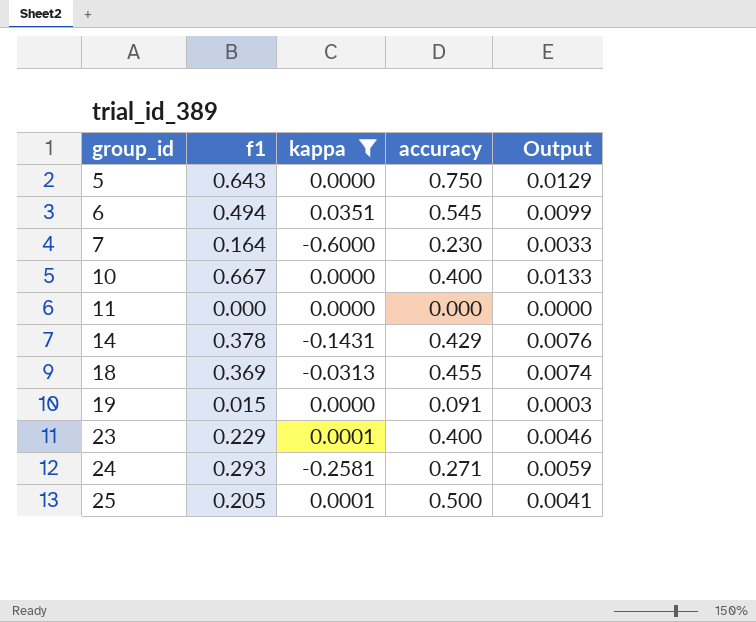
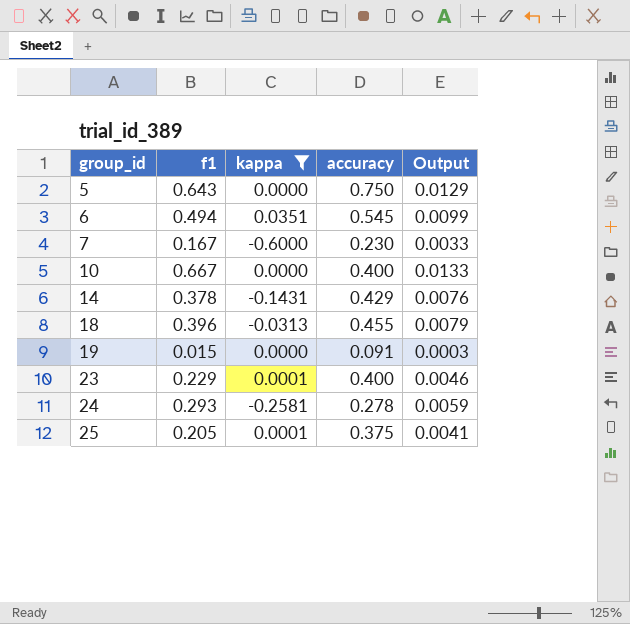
row 11: 0.000 | 0.0000 | 0.000 | 0.0000 -> none
7 | f1: 0.164 -> 0.167
18 | f1: 0.369 -> 0.396
18 | Output: 0.0074 -> 0.0079
24 | accuracy: 0.271 -> 0.278
25 | accuracy: 0.500 -> 0.375

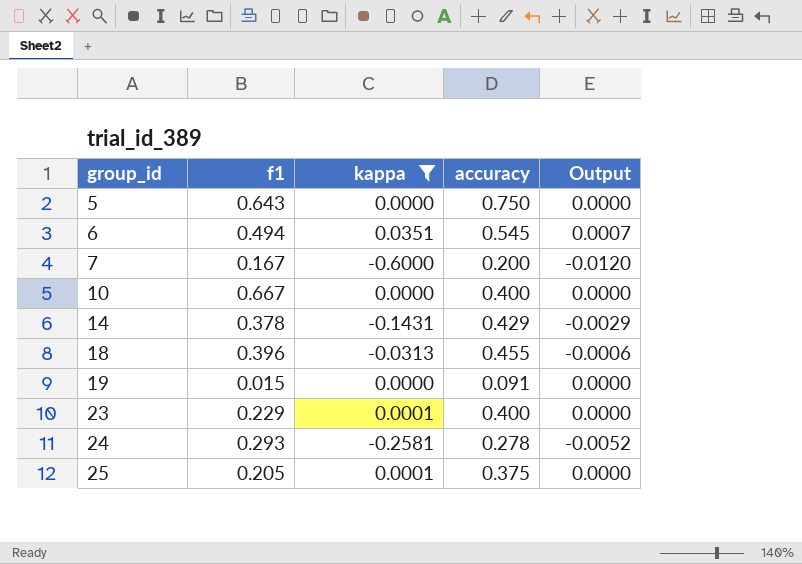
column Output | formula: [f1] * 0.02 -> [kappa] * 0.02
7 | accuracy: 0.230 -> 0.200

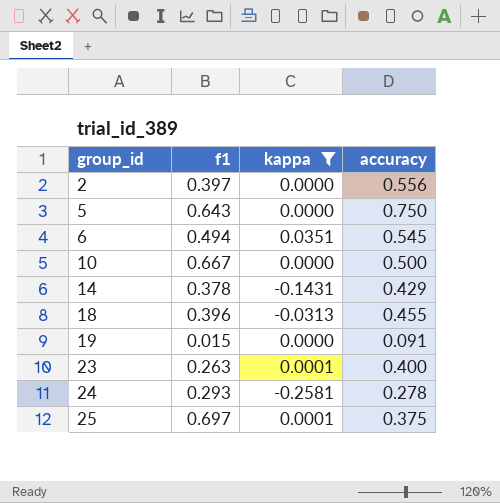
column Output | formula: [kappa] * 0.02 -> none
row 7: 0.167 | -0.6000 | 0.200 | -0.0120 -> none
row 2: none -> 0.397 | 0.0000 | 0.556
10 | accuracy: 0.400 -> 0.500
23 | f1: 0.229 -> 0.263
25 | f1: 0.205 -> 0.697

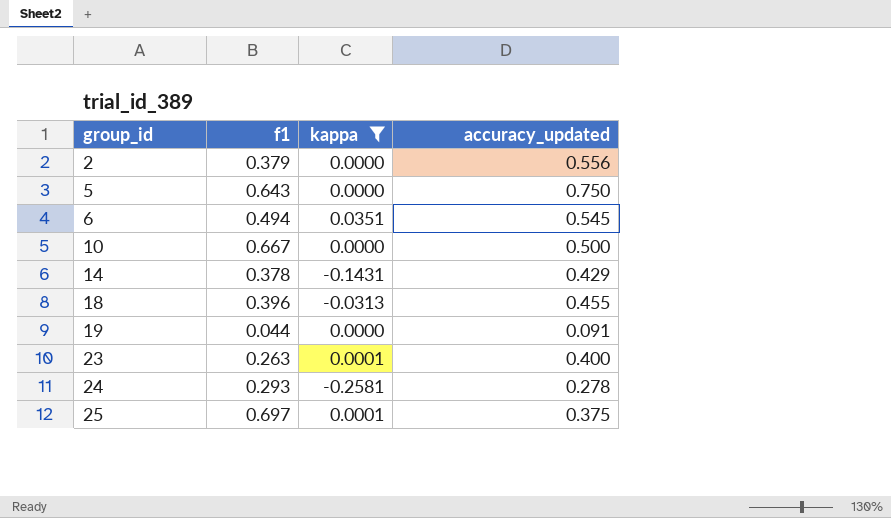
column name: accuracy -> accuracy_updated
2 | f1: 0.397 -> 0.379
19 | f1: 0.015 -> 0.044

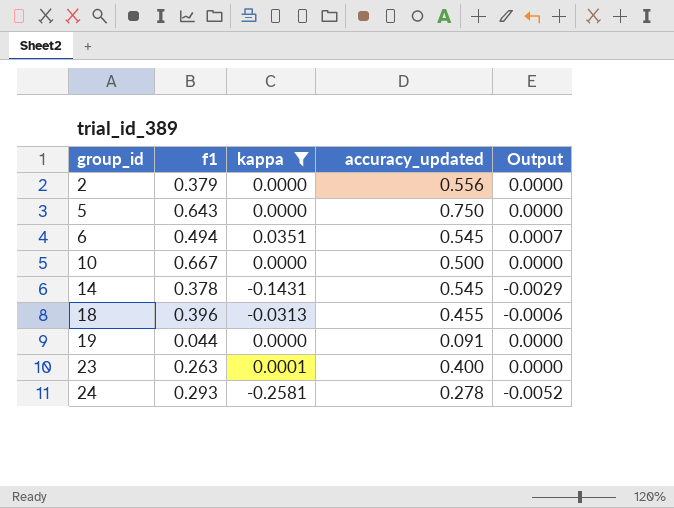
column Output | formula: none -> [kappa] * 0.02
row 25: 0.697 | 0.0001 | 0.375 -> none
14 | accuracy_updated: 0.429 -> 0.545

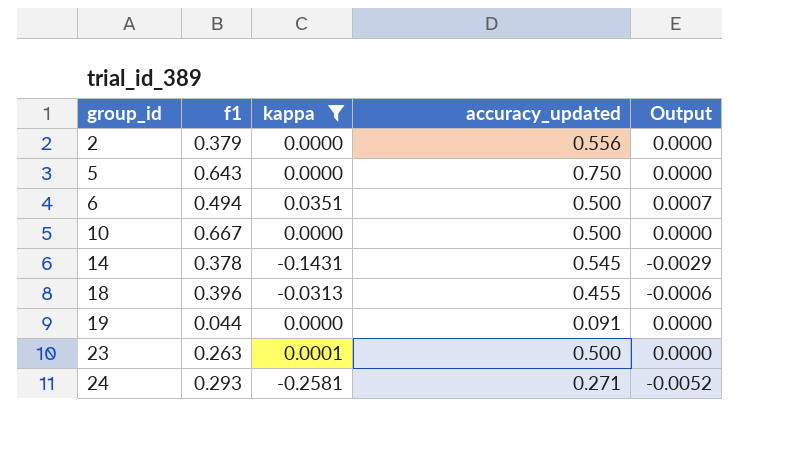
6 | accuracy_updated: 0.545 -> 0.500
23 | accuracy_updated: 0.400 -> 0.500
24 | accuracy_updated: 0.278 -> 0.271

